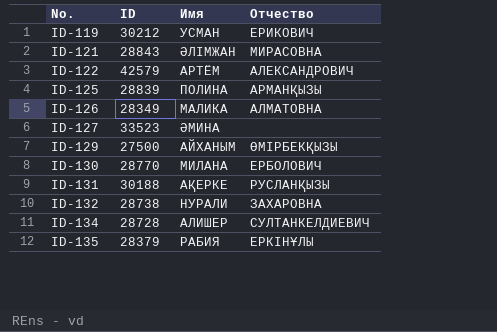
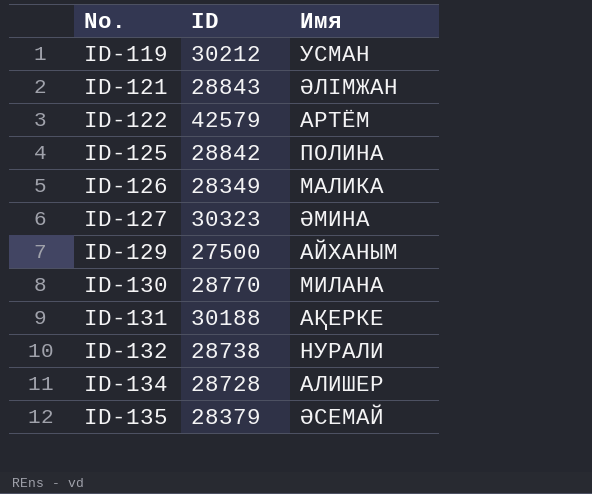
column Отчество | position: 4 -> none
ID-125 | ID: 28839 -> 28842
ID-127 | ID: 33523 -> 30323
ID-135 | Имя: РАБИЯ -> ӘСЕМАЙ

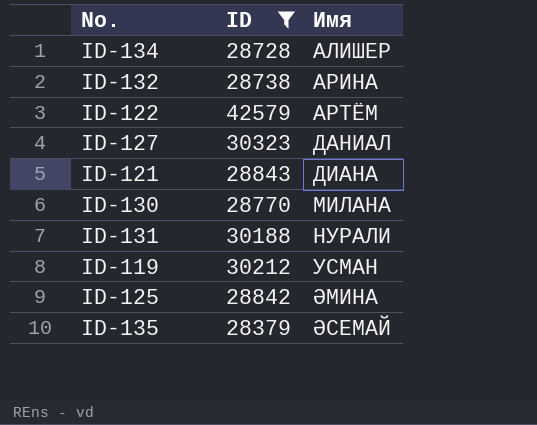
filter: none -> ID >= 28379
row order: No. ascending -> Имя ascending
ID-132 | Имя: НУРАЛИ -> АРИНА
ID-127 | Имя: ӘМИНА -> ДАНИАЛ
ID-121 | Имя: ӘЛІМЖАН -> ДИАНА
ID-131 | Имя: АҚЕРКЕ -> НУРАЛИ
ID-125 | Имя: ПОЛИНА -> ӘМИНА

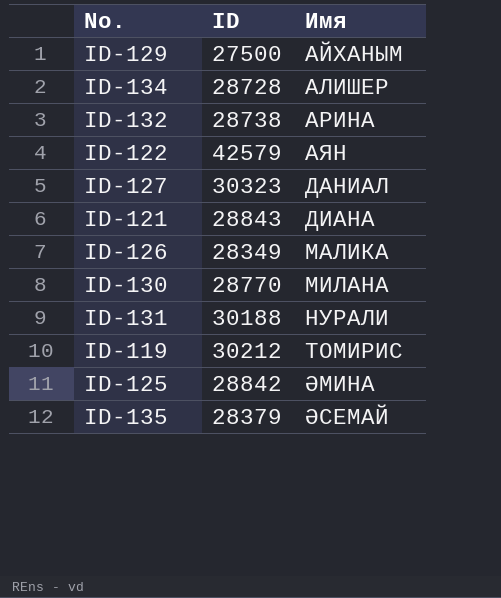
filter: ID >= 28379 -> none
ID-122 | Имя: АРТЁМ -> АЯН
ID-119 | Имя: УСМАН -> ТОМИРИС

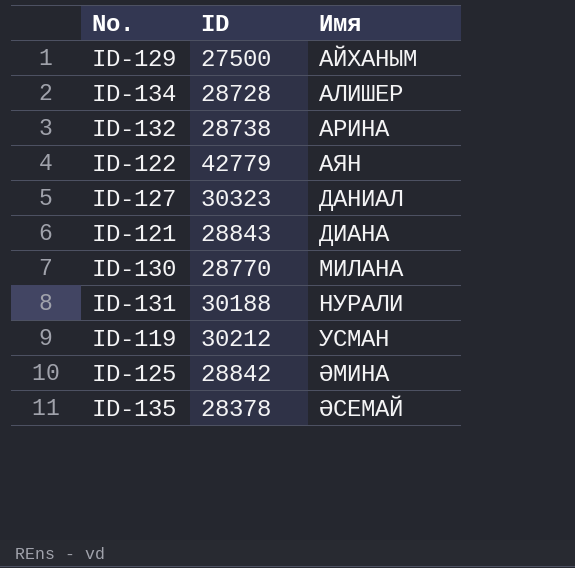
row ID-126: 28349 | МАЛИКА -> none
ID-122 | ID: 42579 -> 42779
ID-119 | Имя: ТОМИРИС -> УСМАН
ID-135 | ID: 28379 -> 28378

